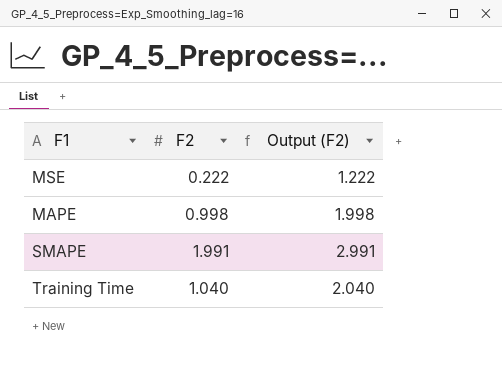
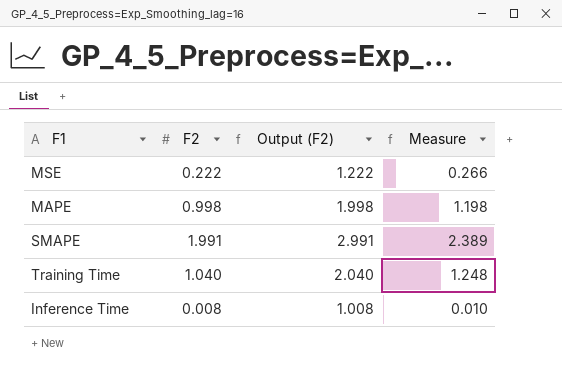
column Measure | formula: none -> [F2] * 1.2
row Inference Time: none -> 0.008 | 1.008 | 0.010

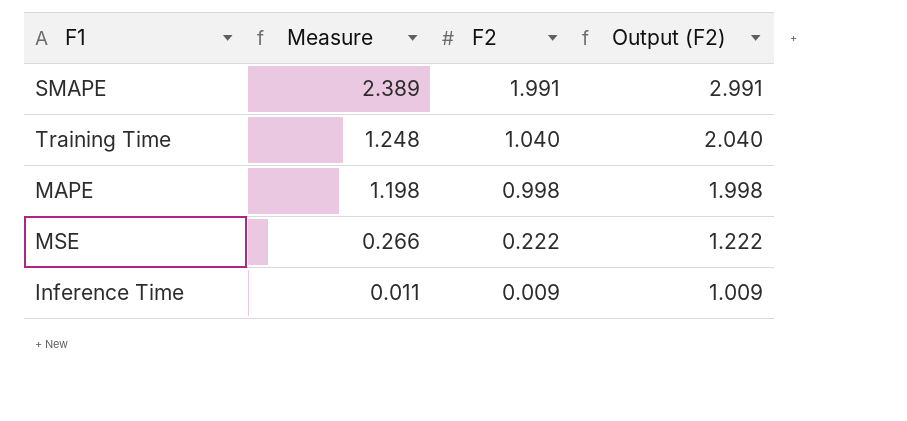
row order: none -> Measure descending
column Measure | position: 4 -> 2
Inference Time | Measure: 0.010 -> 0.011
Inference Time | F2: 0.008 -> 0.009
Inference Time | Output (F2): 1.008 -> 1.009

